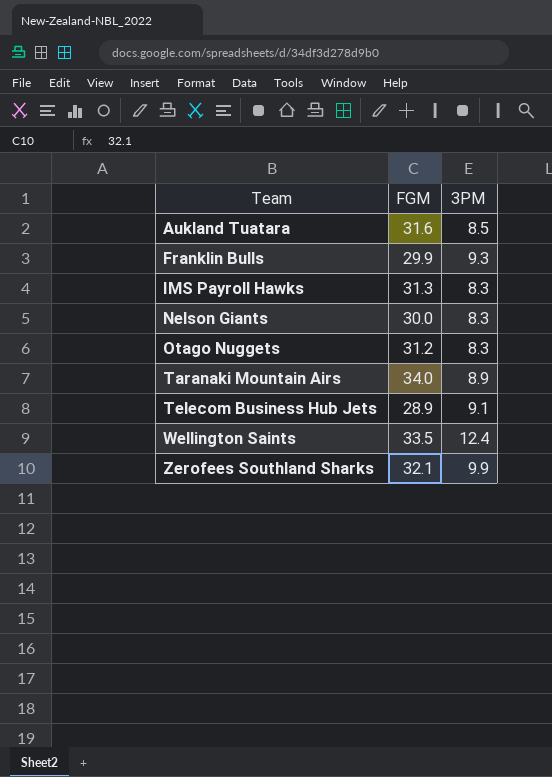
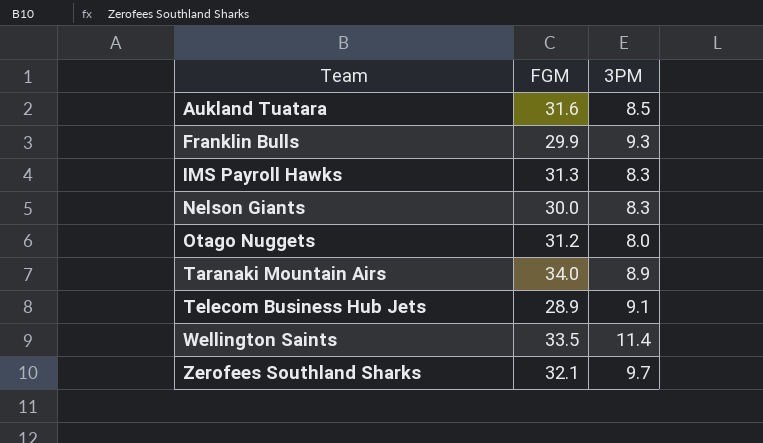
Otago Nuggets | 3PM: 8.3 -> 8.0
Wellington Saints | 3PM: 12.4 -> 11.4
Zerofees Southland Sharks | 3PM: 9.9 -> 9.7

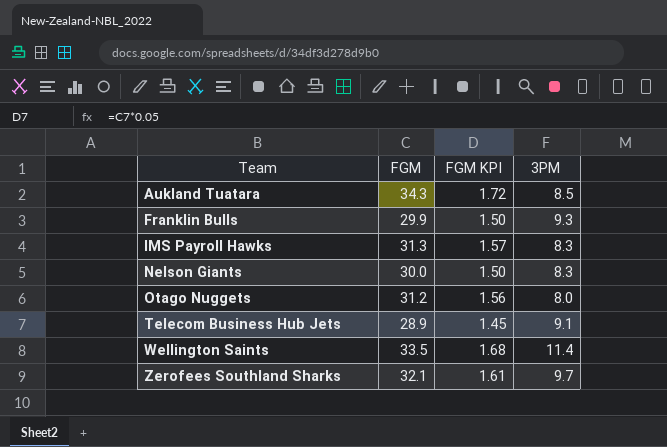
column FGM KPI | formula: none -> [FGM] * 0.05
row Taranaki Mountain Airs: 34.0 | 8.9 -> none
Aukland Tuatara | FGM: 31.6 -> 34.3

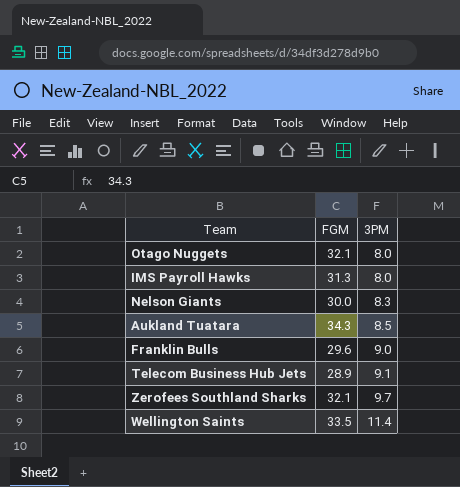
row order: Team ascending -> 3PM ascending
column FGM KPI | formula: [FGM] * 0.05 -> none
Otago Nuggets | FGM: 31.2 -> 32.1
IMS Payroll Hawks | 3PM: 8.3 -> 8.0
Franklin Bulls | FGM: 29.9 -> 29.6
Franklin Bulls | 3PM: 9.3 -> 9.0

